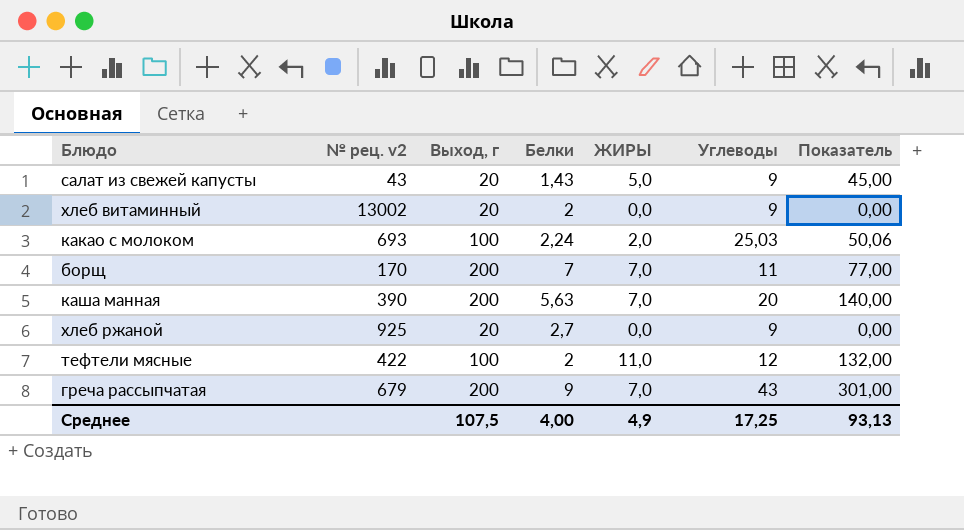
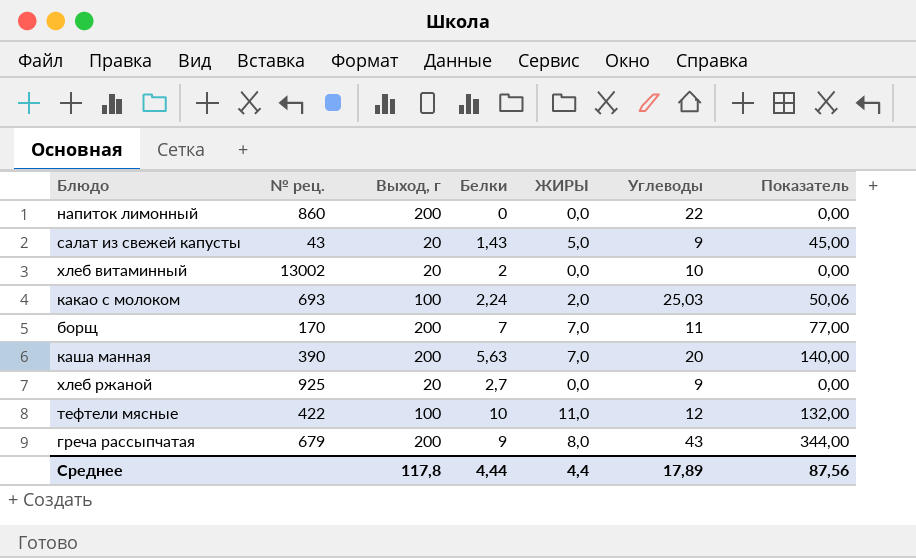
column name: № рец. v2 -> № рец.
row напиток лимонный: none -> 860 | 200 | 0 | 0,0 | 22 | 0,00
хлеб витаминный | Углеводы: 9 -> 10
тефтели мясные | Белки: 2 -> 10
греча рассыпчатая | ЖИРЫ: 7,0 -> 8,0
греча рассыпчатая | Показатель: 301,00 -> 344,00
Среднее | Выход, г: 107,5 -> 117,8
Среднее | Белки: 4,00 -> 4,44
Среднее | ЖИРЫ: 4,9 -> 4,4
Среднее | Углеводы: 17,25 -> 17,89
Среднее | Показатель: 93,13 -> 87,56

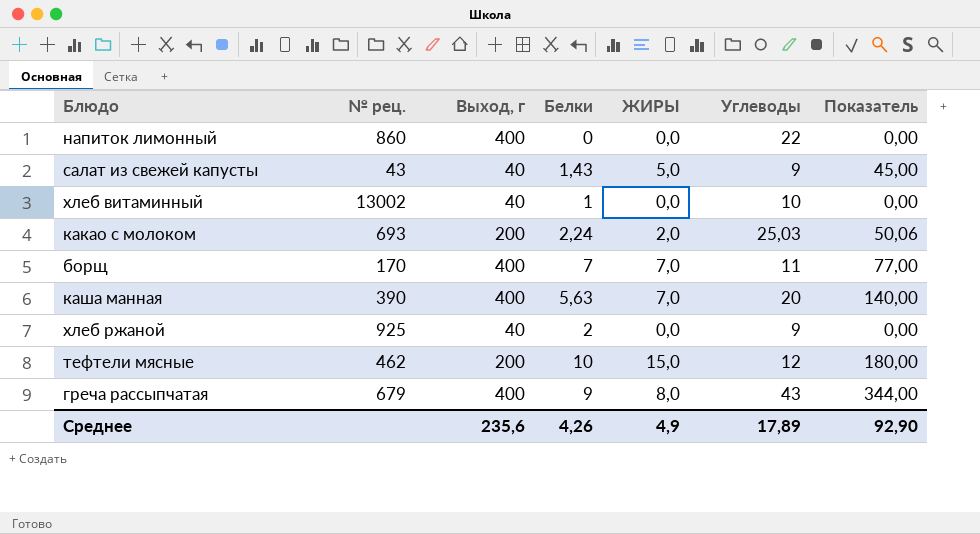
напиток лимонный | Выход, г: 200 -> 400
салат из свежей капусты | Выход, г: 20 -> 40
хлеб витаминный | Выход, г: 20 -> 40
хлеб витаминный | Белки: 2 -> 1
какао с молоком | Выход, г: 100 -> 200
борщ | Выход, г: 200 -> 400
каша манная | Выход, г: 200 -> 400
хлеб ржаной | Выход, г: 20 -> 40
хлеб ржаной | Белки: 2,7 -> 2
тефтели мясные | № рец.: 422 -> 462
тефтели мясные | Выход, г: 100 -> 200
тефтели мясные | ЖИРЫ: 11,0 -> 15,0
тефтели мясные | Показатель: 132,00 -> 180,00
греча рассыпчатая | Выход, г: 200 -> 400
Среднее | Выход, г: 117,8 -> 235,6
Среднее | Белки: 4,44 -> 4,26
Среднее | ЖИРЫ: 4,4 -> 4,9
Среднее | Показатель: 87,56 -> 92,90

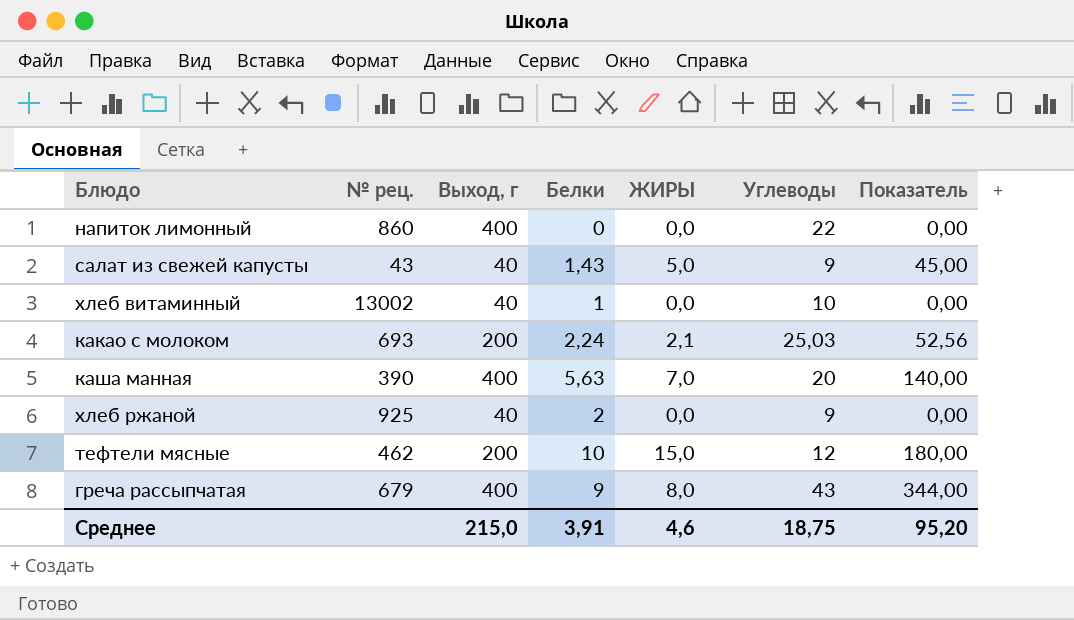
row борщ: 170 | 400 | 7 | 7,0 | 11 | 77,00 -> none
какао с молоком | ЖИРЫ: 2,0 -> 2,1
какао с молоком | Показатель: 50,06 -> 52,56
Среднее | Выход, г: 235,6 -> 215,0
Среднее | Белки: 4,26 -> 3,91
Среднее | ЖИРЫ: 4,9 -> 4,6
Среднее | Углеводы: 17,89 -> 18,75
Среднее | Показатель: 92,90 -> 95,20

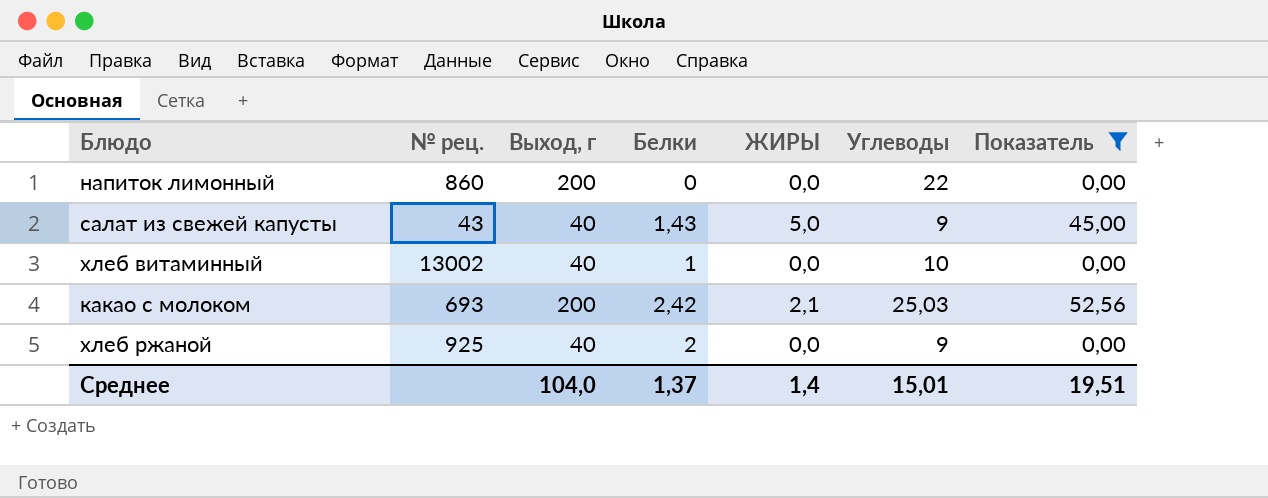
filter: none -> Показатель <= 52,56
напиток лимонный | Выход, г: 400 -> 200
какао с молоком | Белки: 2,24 -> 2,42
Среднее | Выход, г: 215,0 -> 104,0
Среднее | Белки: 3,91 -> 1,37
Среднее | ЖИРЫ: 4,6 -> 1,4
Среднее | Углеводы: 18,75 -> 15,01
Среднее | Показатель: 95,20 -> 19,51

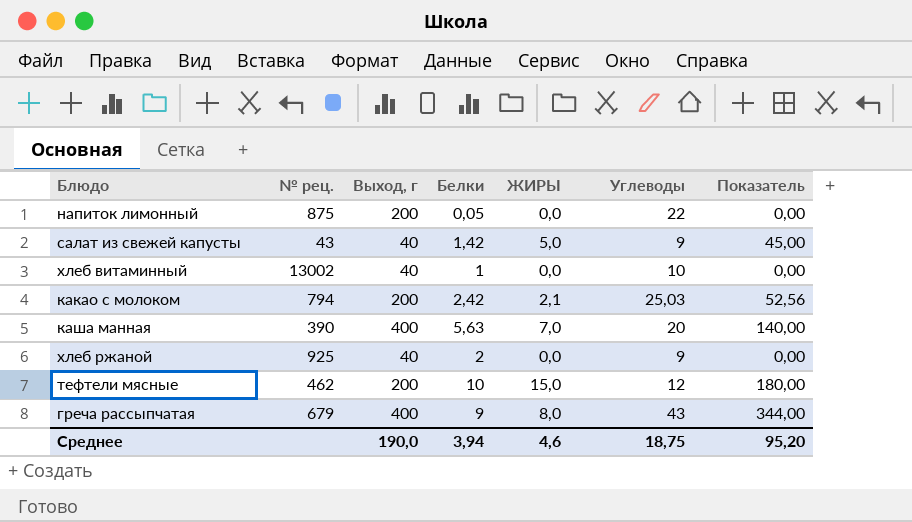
filter: Показатель <= 52,56 -> none
напиток лимонный | № рец.: 860 -> 875
напиток лимонный | Белки: 0 -> 0,05
салат из свежей капусты | Белки: 1,43 -> 1,42
какао с молоком | № рец.: 693 -> 794
Среднее | Выход, г: 104,0 -> 190,0
Среднее | Белки: 1,37 -> 3,94
Среднее | ЖИРЫ: 1,4 -> 4,6
Среднее | Углеводы: 15,01 -> 18,75
Среднее | Показатель: 19,51 -> 95,20

